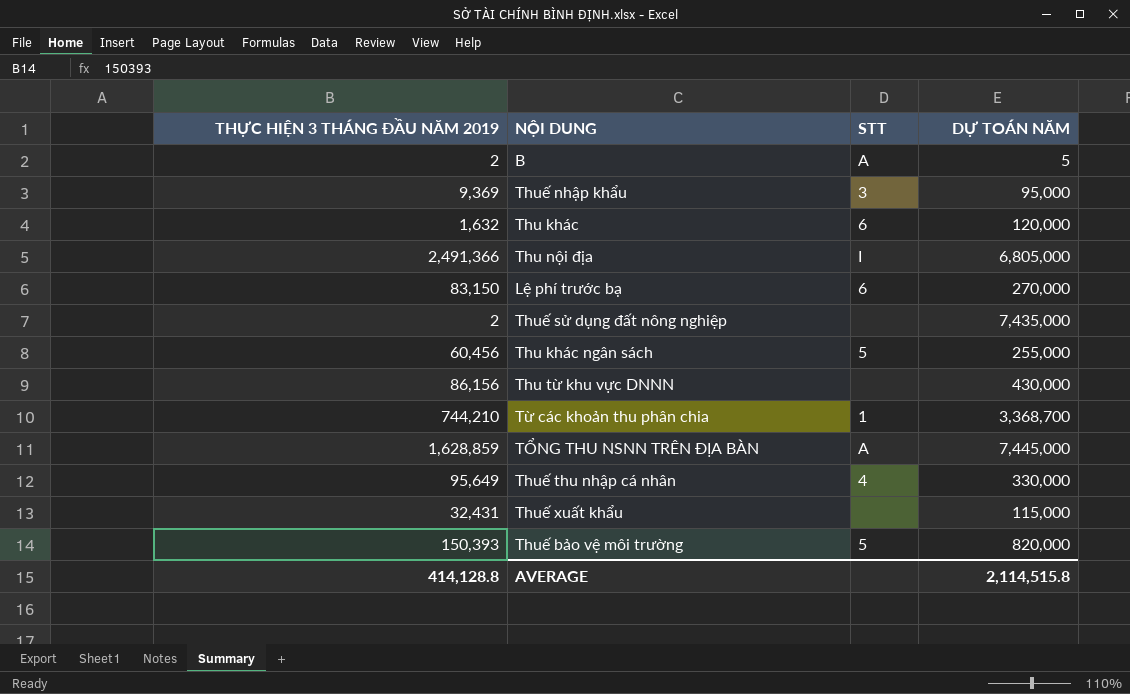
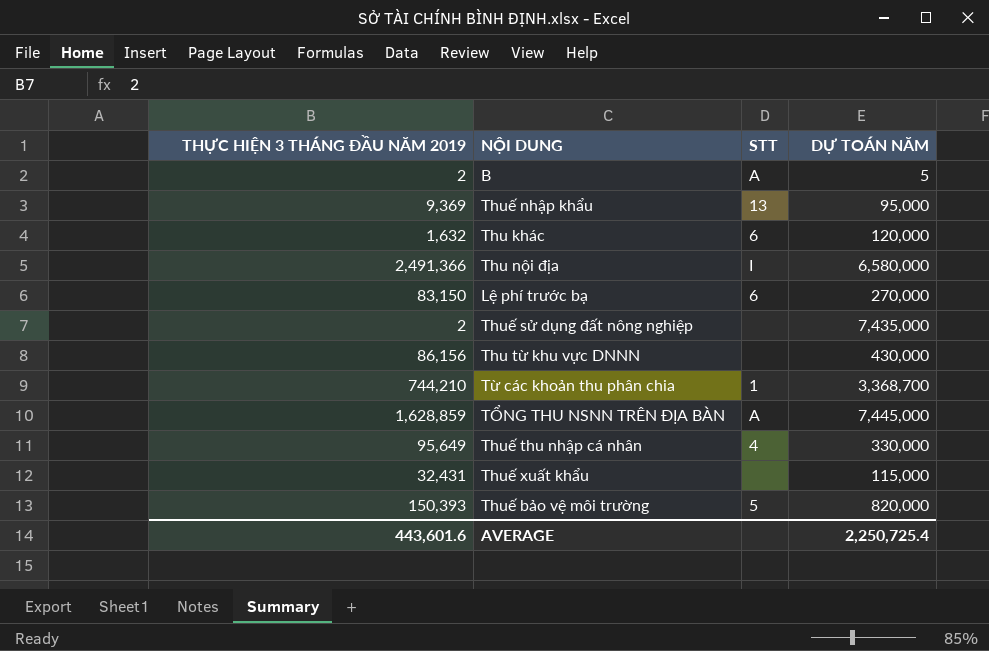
row Thu khác ngân sách: 60,456 | 5 | 255,000 -> none
Thuế nhập khẩu | STT: 3 -> 13
Thu nội địa | DỰ TOÁN NĂM: 6,805,000 -> 6,580,000
AVERAGE | THỰC HIỆN 3 THÁNG ĐẦU NĂM 2019: 414,128.8 -> 443,601.6
AVERAGE | DỰ TOÁN NĂM: 2,114,515.8 -> 2,250,725.4

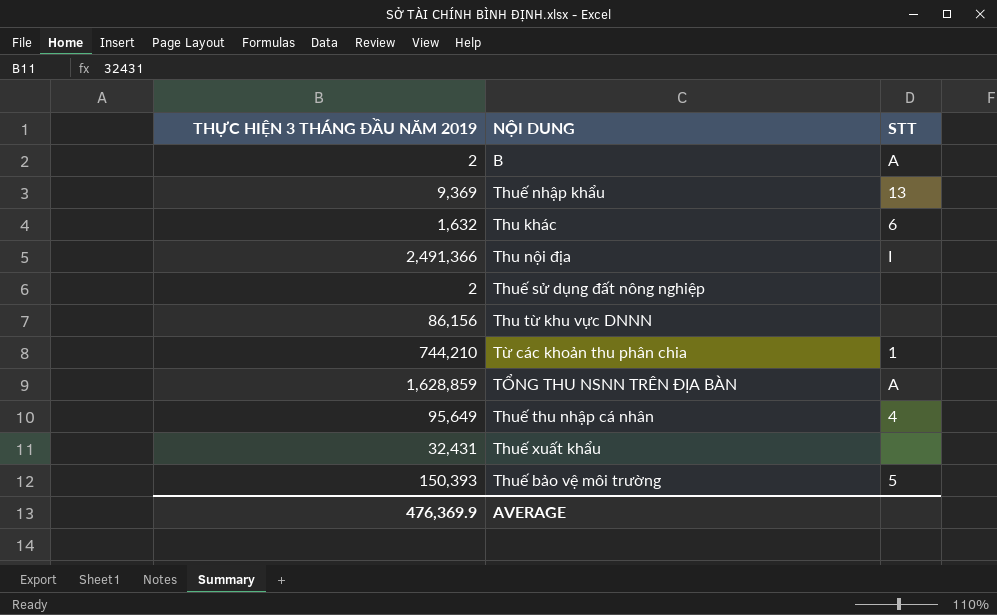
column DỰ TOÁN NĂM | position: 4 -> none
row Lệ phí trước bạ: 83,150 | 6 | 270,000 -> none
AVERAGE | THỰC HIỆN 3 THÁNG ĐẦU NĂM 2019: 443,601.6 -> 476,369.9

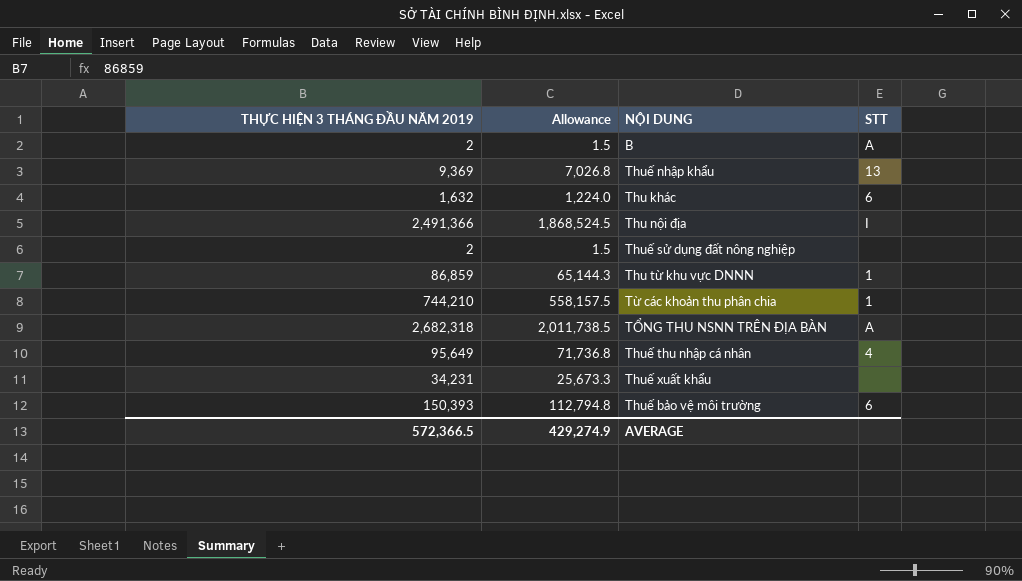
column Allowance | formula: none -> [THỰC HIỆN 3 THÁNG ĐẦU NĂM 2019] * 0.75
Thu từ khu vực DNNN | THỰC HIỆN 3 THÁNG ĐẦU NĂM 2019: 86,156 -> 86,859
Thu từ khu vực DNNN | STT: none -> 1
TỔNG THU NSNN TRÊN ĐỊA BÀN | THỰC HIỆN 3 THÁNG ĐẦU NĂM 2019: 1,628,859 -> 2,682,318
Thuế xuất khẩu | THỰC HIỆN 3 THÁNG ĐẦU NĂM 2019: 32,431 -> 34,231
Thuế bảo vệ môi trường | STT: 5 -> 6
AVERAGE | THỰC HIỆN 3 THÁNG ĐẦU NĂM 2019: 476,369.9 -> 572,366.5

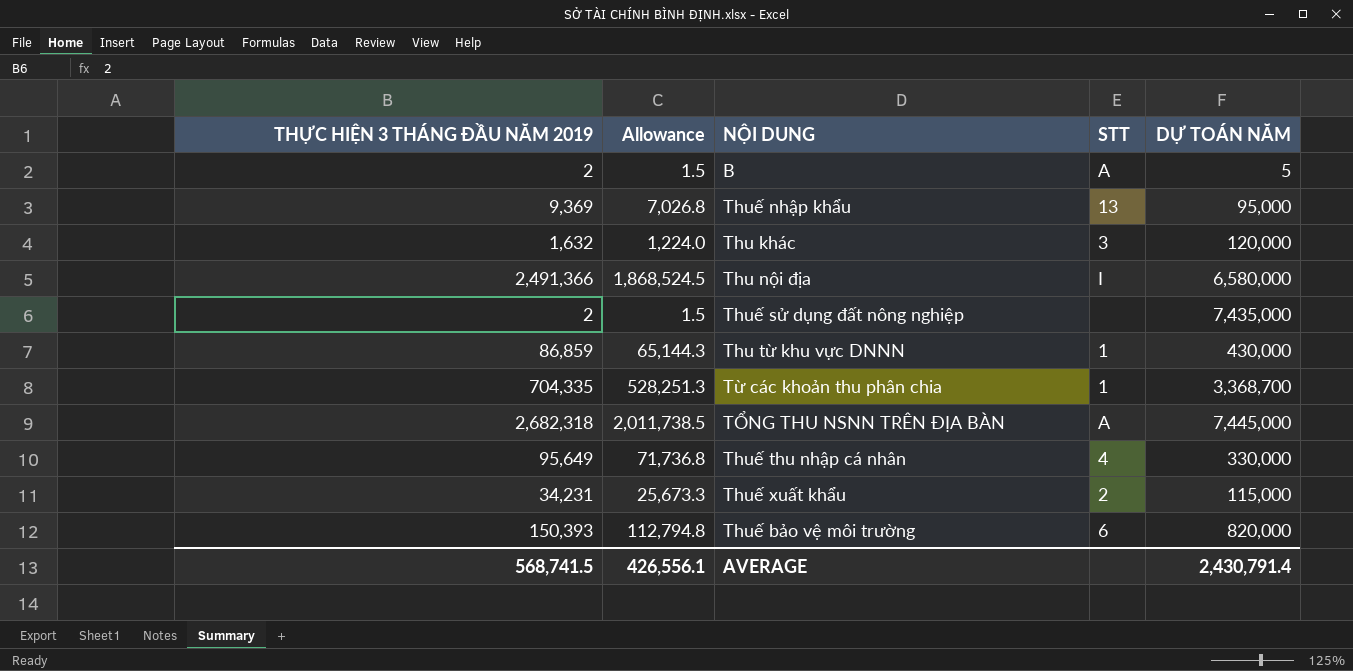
column DỰ TOÁN NĂM | position: none -> 5
Thu khác | STT: 6 -> 3
Từ các khoản thu phân chia | THỰC HIỆN 3 THÁNG ĐẦU NĂM 2019: 744,210 -> 704,335
Từ các khoản thu phân chia | Allowance: 558,157.5 -> 528,251.3
Thuế xuất khẩu | STT: none -> 2
AVERAGE | THỰC HIỆN 3 THÁNG ĐẦU NĂM 2019: 572,366.5 -> 568,741.5
AVERAGE | Allowance: 429,274.9 -> 426,556.1

